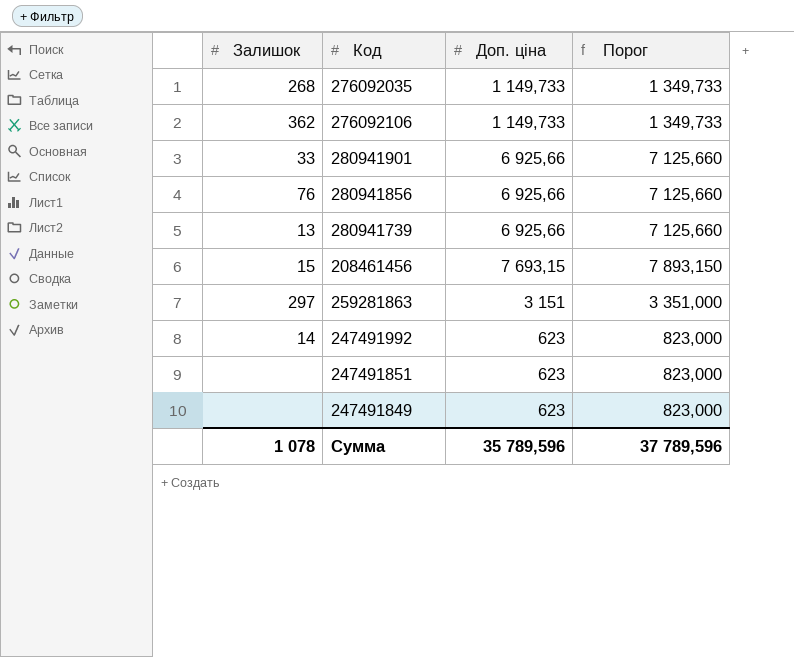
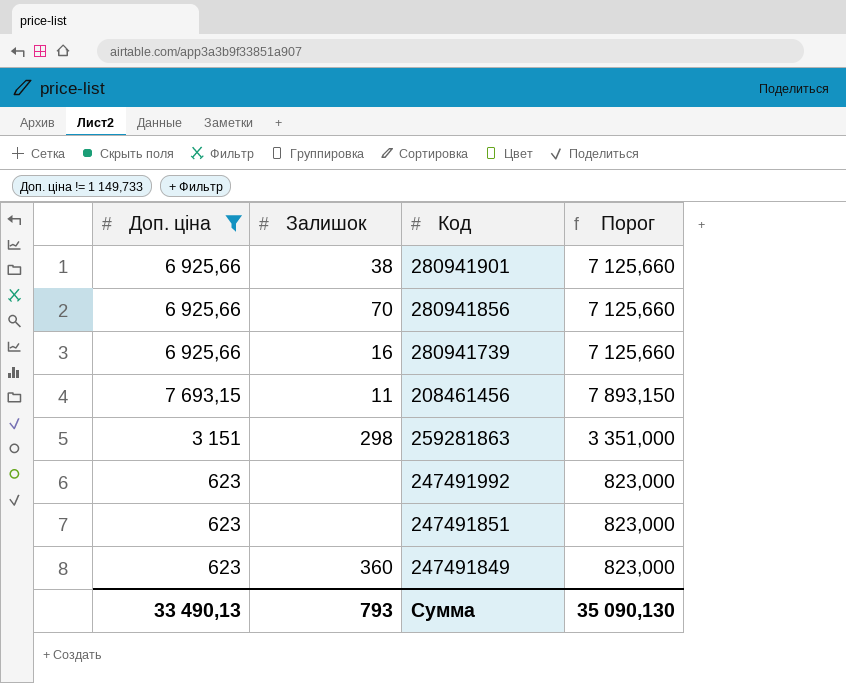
filter: none -> Доп. ціна != 1 149,733
column Доп. ціна | position: 3 -> 1
280941901 | Залишок: 33 -> 38
280941856 | Залишок: 76 -> 70
280941739 | Залишок: 13 -> 16
208461456 | Залишок: 15 -> 11
259281863 | Залишок: 297 -> 298
247491992 | Залишок: 14 -> none
247491849 | Залишок: none -> 360
Сумма | Доп. ціна: 35 789,596 -> 33 490,13
Сумма | Залишок: 1 078 -> 793
Сумма | Порог: 37 789,596 -> 35 090,130

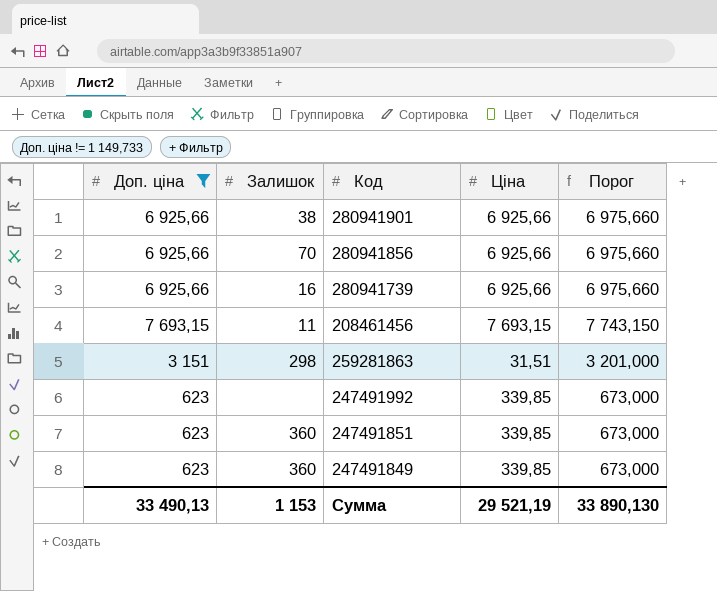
column Ціна | position: none -> 4
column Порог | formula: [Доп. ціна] + 200 -> [Доп. ціна] + 50
247491851 | Залишок: none -> 360
Сумма | Залишок: 793 -> 1 153
Сумма | Порог: 35 090,130 -> 33 890,130

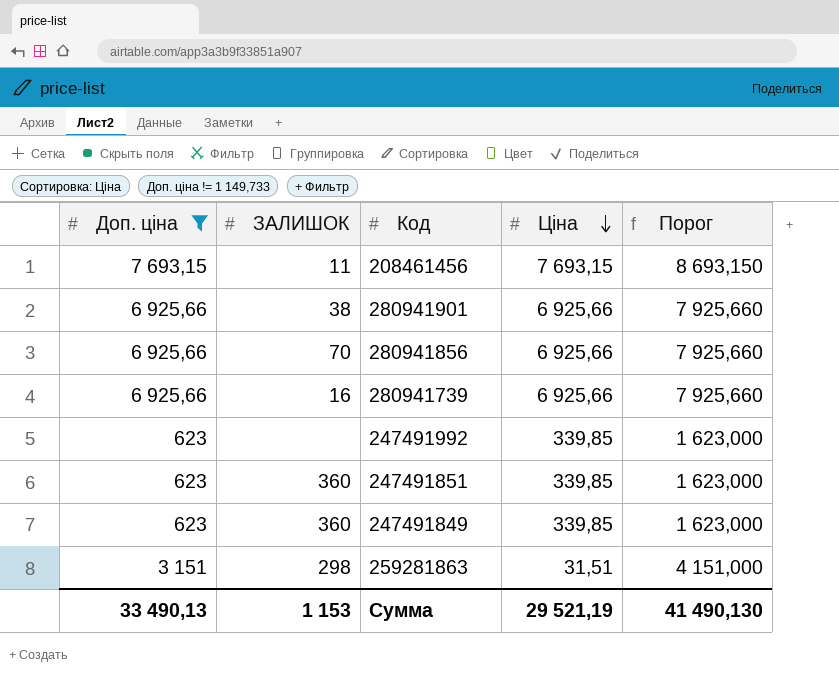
row order: none -> Ціна descending
column name: Залишок -> ЗАЛИШОК
column Порог | formula: [Доп. ціна] + 50 -> [Доп. ціна] + 1000
Сумма | Порог: 33 890,130 -> 41 490,130

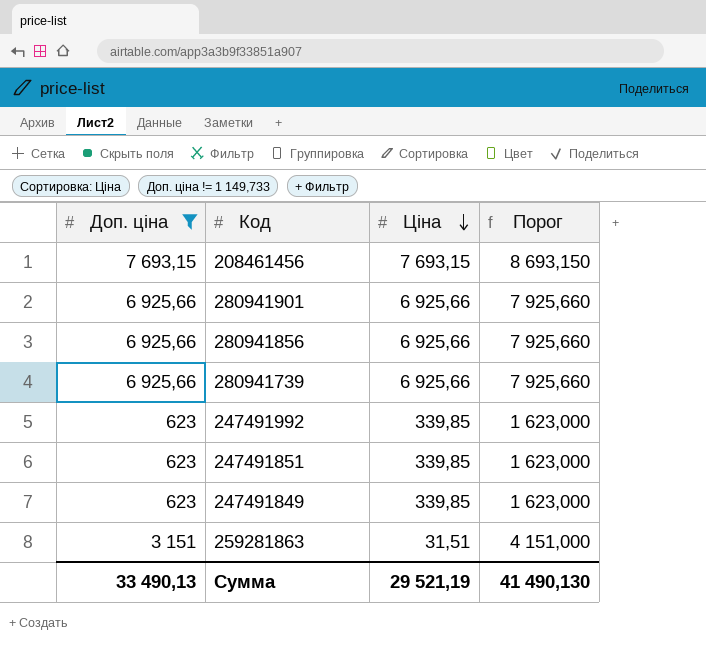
column ЗАЛИШОК | position: 2 -> none

